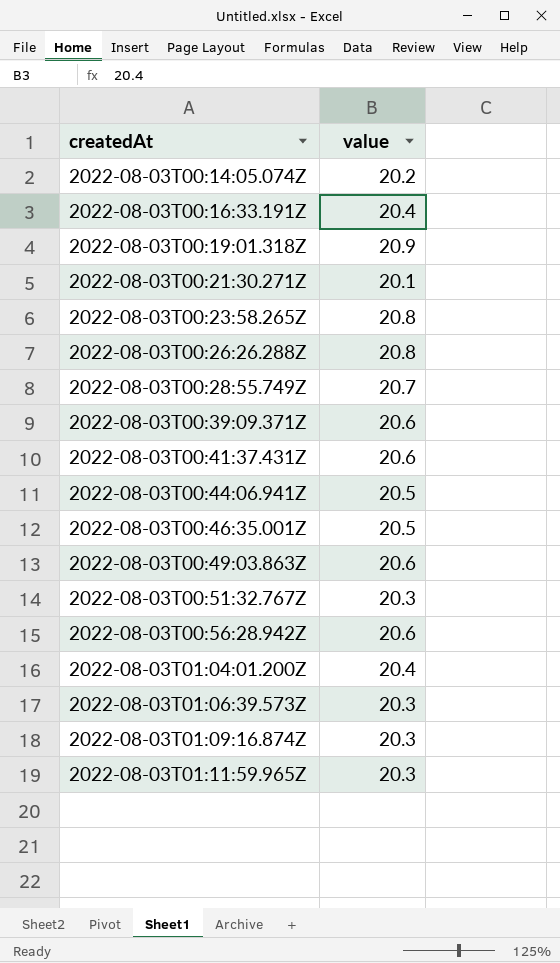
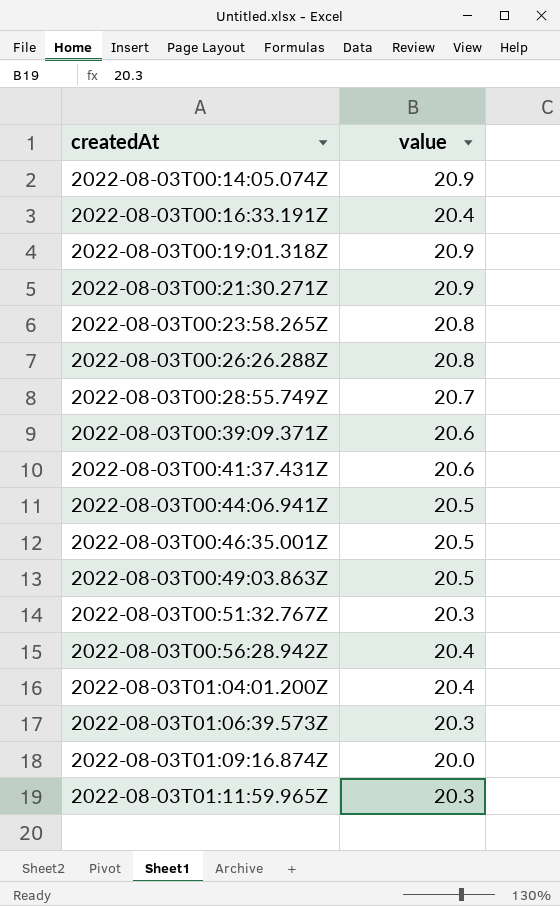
2022-08-03T00:14:05.074Z | value: 20.2 -> 20.9
2022-08-03T00:21:30.271Z | value: 20.1 -> 20.9
2022-08-03T00:49:03.863Z | value: 20.6 -> 20.5
2022-08-03T00:56:28.942Z | value: 20.6 -> 20.4
2022-08-03T01:09:16.874Z | value: 20.3 -> 20.0

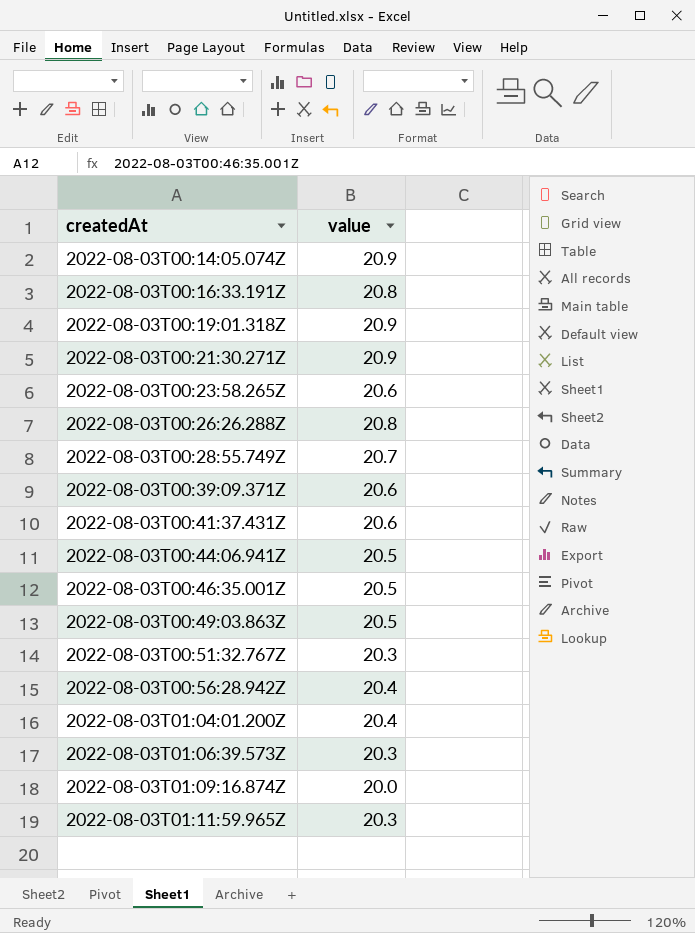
2022-08-03T00:16:33.191Z | value: 20.4 -> 20.8
2022-08-03T00:23:58.265Z | value: 20.8 -> 20.6

